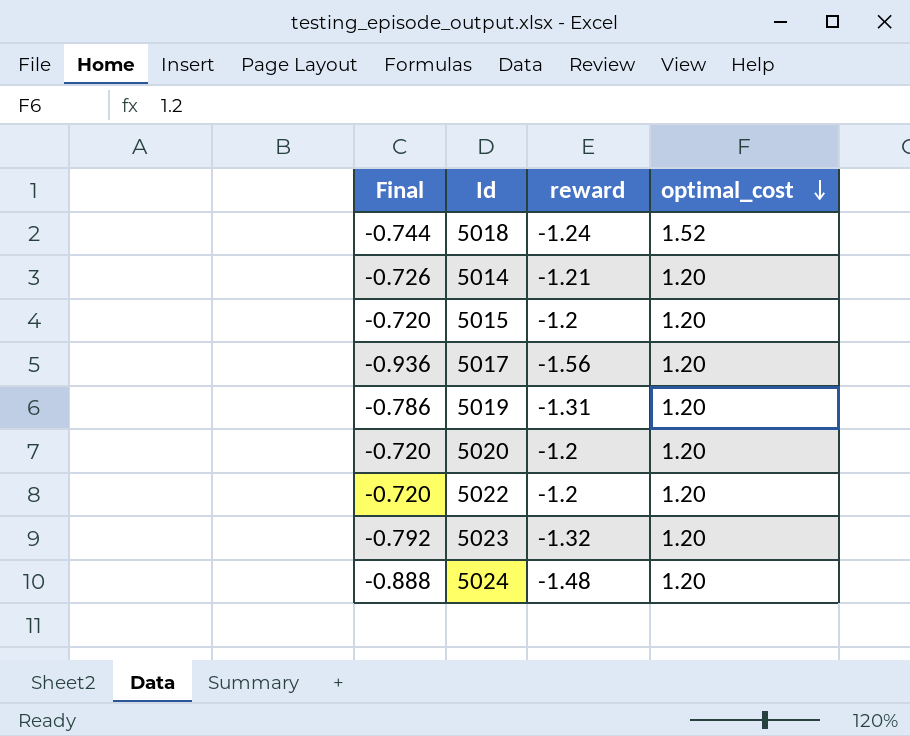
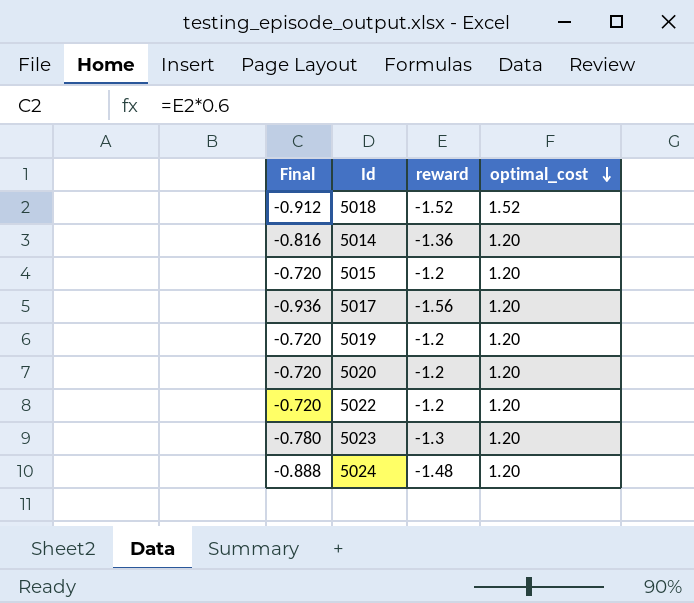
5018 | Final: -0.744 -> -0.912
5018 | reward: -1.24 -> -1.52
5014 | Final: -0.726 -> -0.816
5014 | reward: -1.21 -> -1.36
5019 | Final: -0.786 -> -0.720
5019 | reward: -1.31 -> -1.2
5023 | Final: -0.792 -> -0.780
5023 | reward: -1.32 -> -1.3

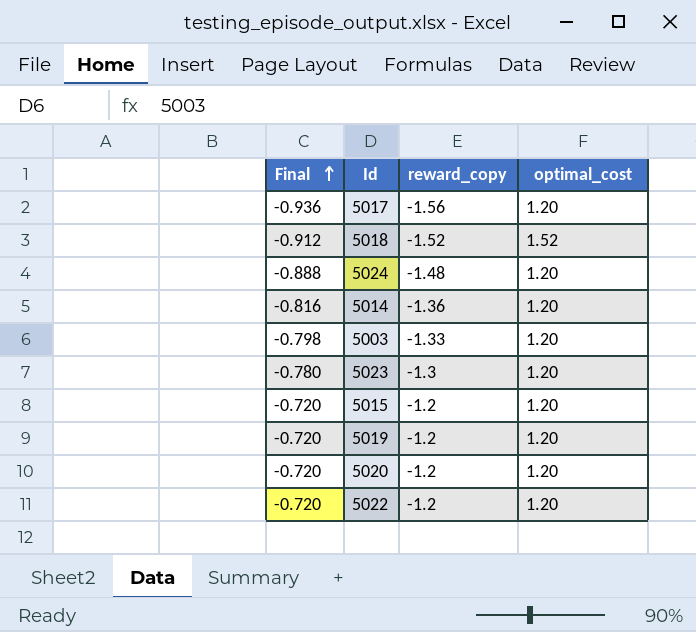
row order: optimal_cost descending -> Final ascending
column name: reward -> reward_copy
row 5003: none -> -0.798 | -1.33 | 1.20

